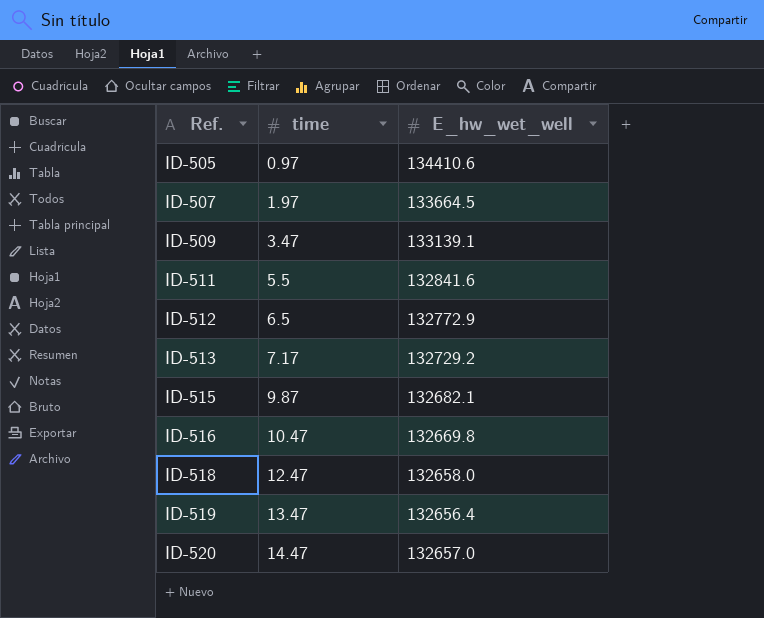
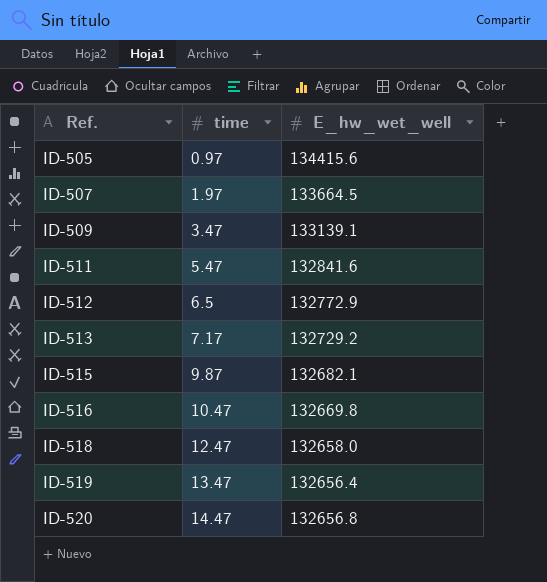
ID-505 | E_hw_wet_well: 134410.6 -> 134415.6
ID-511 | time: 5.5 -> 5.47
ID-520 | E_hw_wet_well: 132657.0 -> 132656.8

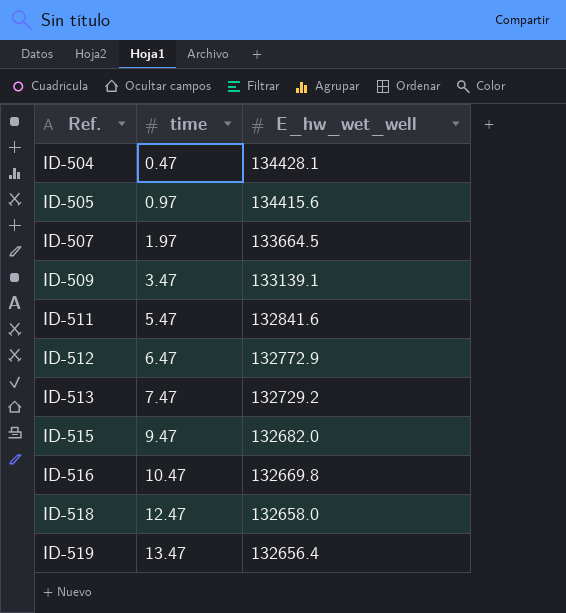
row ID-520: 14.47 | 132656.8 -> none
row ID-504: none -> 0.47 | 134428.1
ID-512 | time: 6.5 -> 6.47
ID-513 | time: 7.17 -> 7.47
ID-515 | time: 9.87 -> 9.47
ID-515 | E_hw_wet_well: 132682.1 -> 132682.0

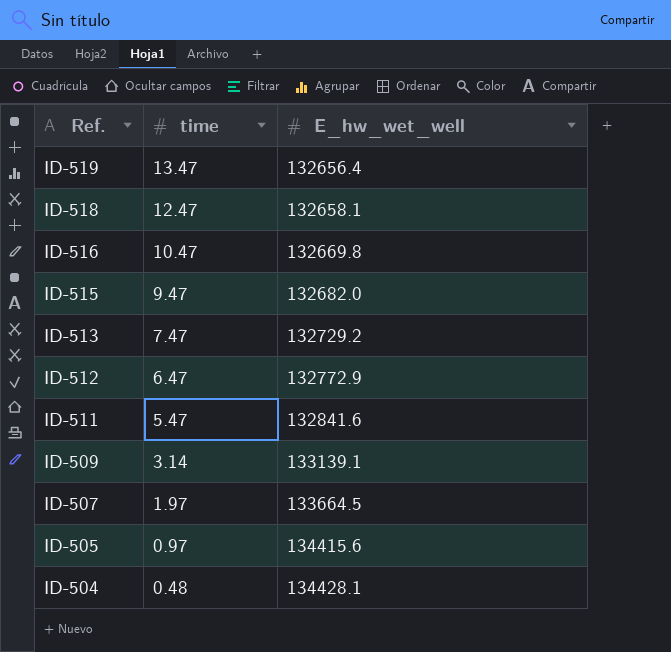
row order: Ref. ascending -> Ref. descending
ID-518 | E_hw_wet_well: 132658.0 -> 132658.1
ID-509 | time: 3.47 -> 3.14
ID-504 | time: 0.47 -> 0.48

